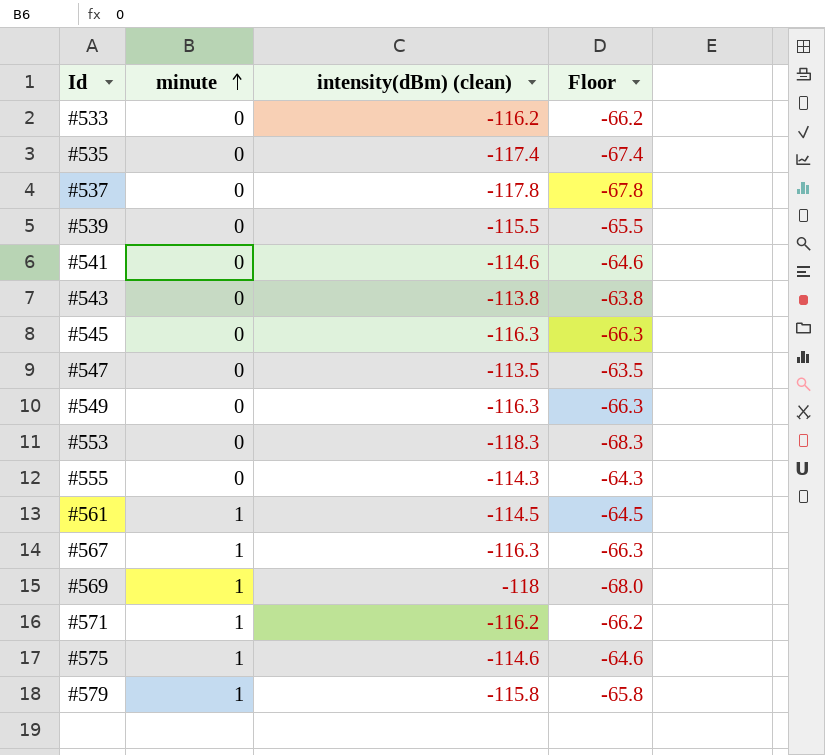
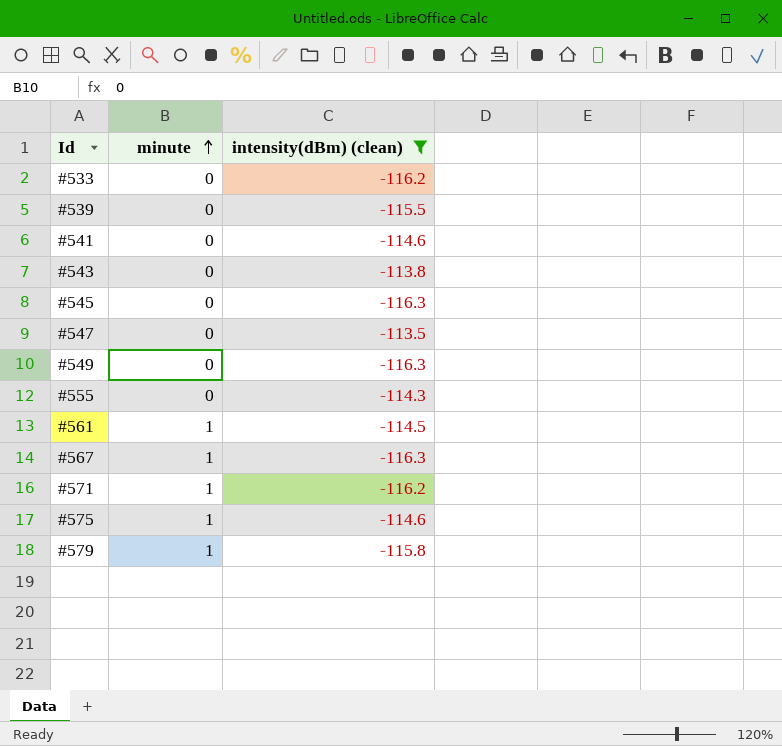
filter: none -> intensity(dBm) (clean) >= -116.3
column Floor | formula: [intensity(dBm) (clean)] + 50 -> none

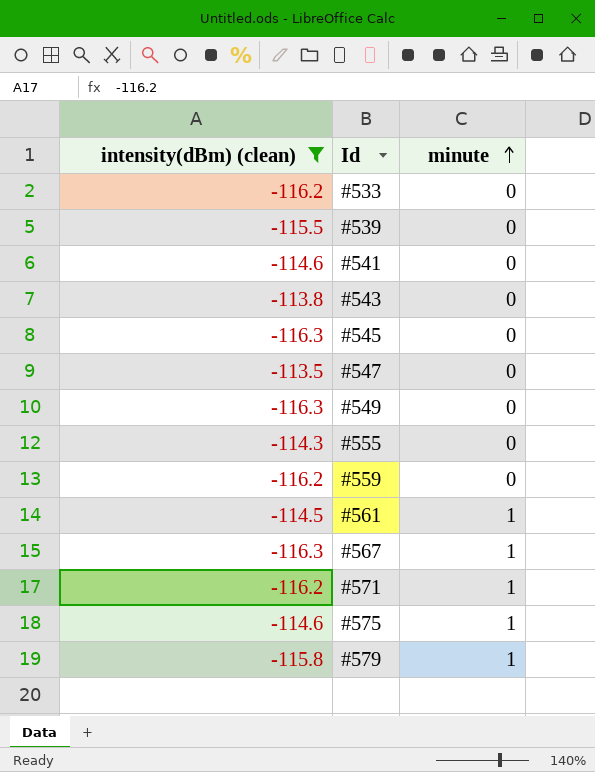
column intensity(dBm) (clean) | position: 3 -> 1
row #559: none -> -116.2 | 0

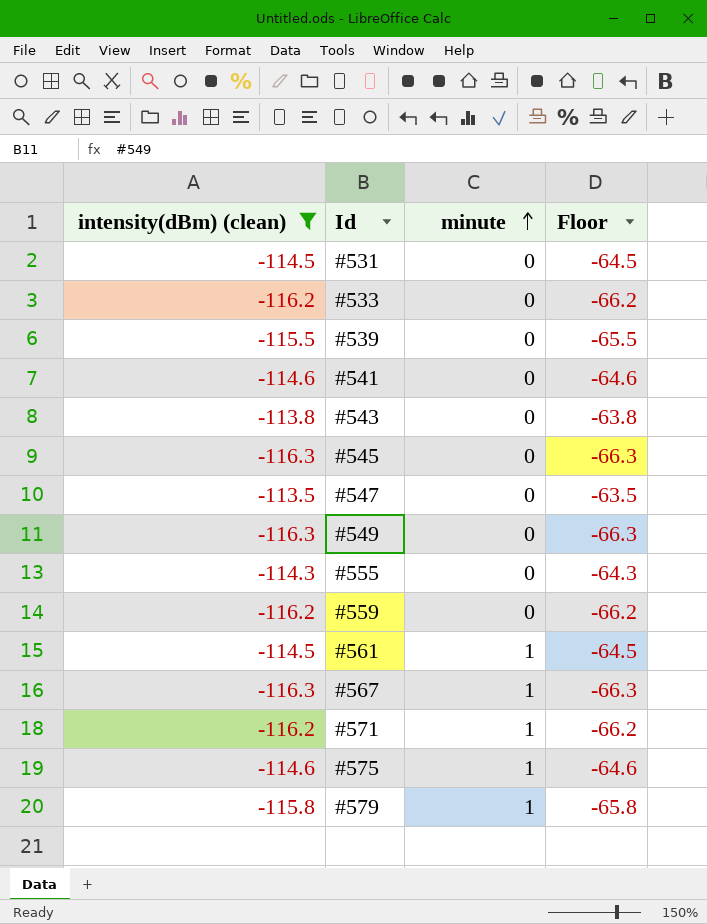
column Floor | formula: none -> [intensity(dBm) (clean)] + 50
row #531: none -> -114.5 | 0 | -64.5

